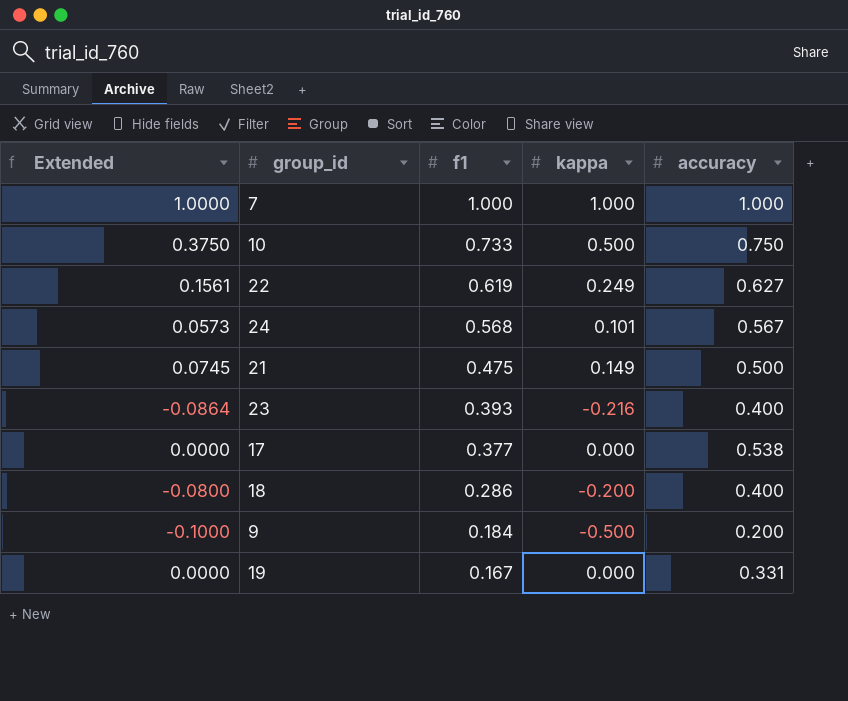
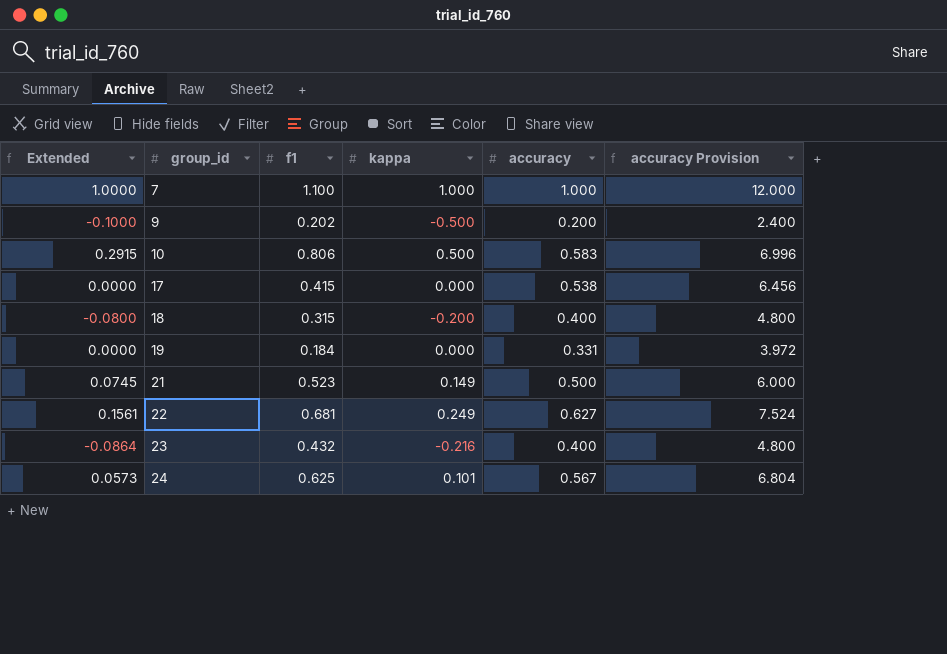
row order: f1 descending -> group_id ascending
column accuracy Provision | formula: none -> [accuracy] * 12
7 | f1: 1.000 -> 1.100
9 | f1: 0.184 -> 0.202
10 | Extended: 0.3750 -> 0.2915
10 | f1: 0.733 -> 0.806
10 | accuracy: 0.750 -> 0.583
17 | f1: 0.377 -> 0.415
18 | f1: 0.286 -> 0.315
19 | f1: 0.167 -> 0.184
21 | f1: 0.475 -> 0.523
22 | f1: 0.619 -> 0.681
23 | f1: 0.393 -> 0.432
24 | f1: 0.568 -> 0.625

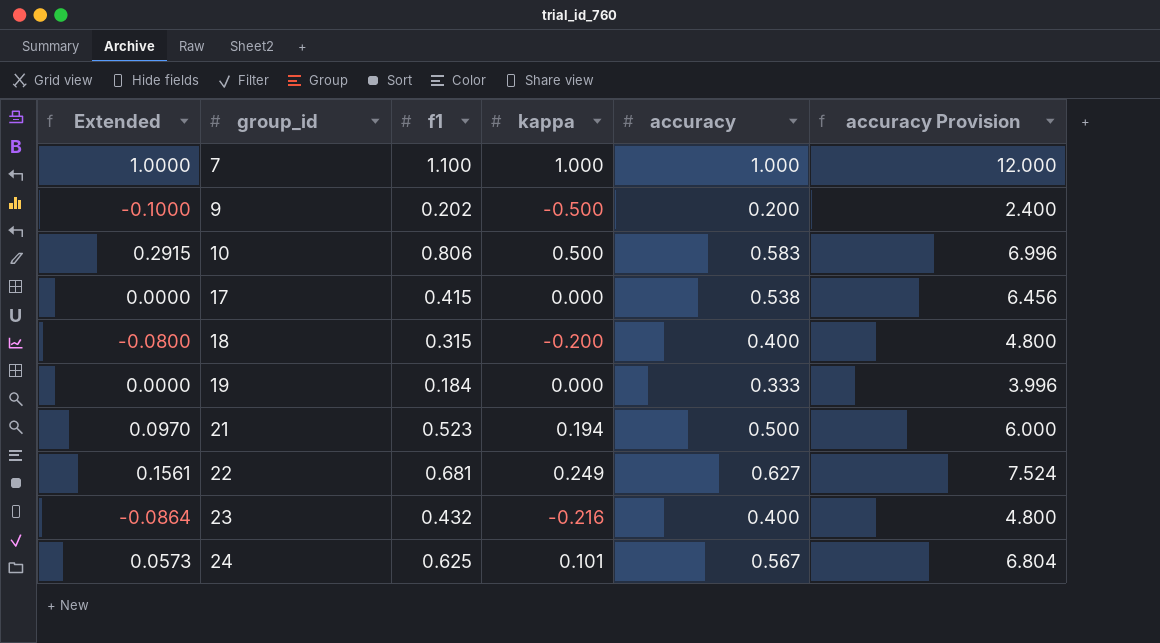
19 | accuracy: 0.331 -> 0.333
19 | accuracy Provision: 3.972 -> 3.996
21 | Extended: 0.0745 -> 0.0970
21 | kappa: 0.149 -> 0.194

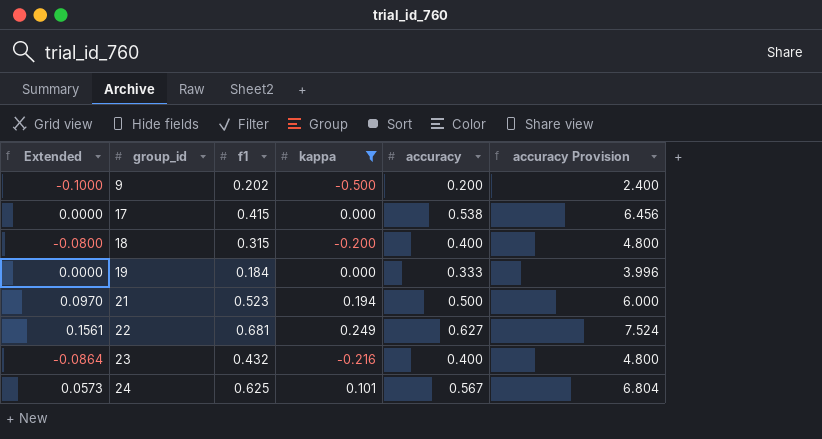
filter: none -> kappa <= 0.249

